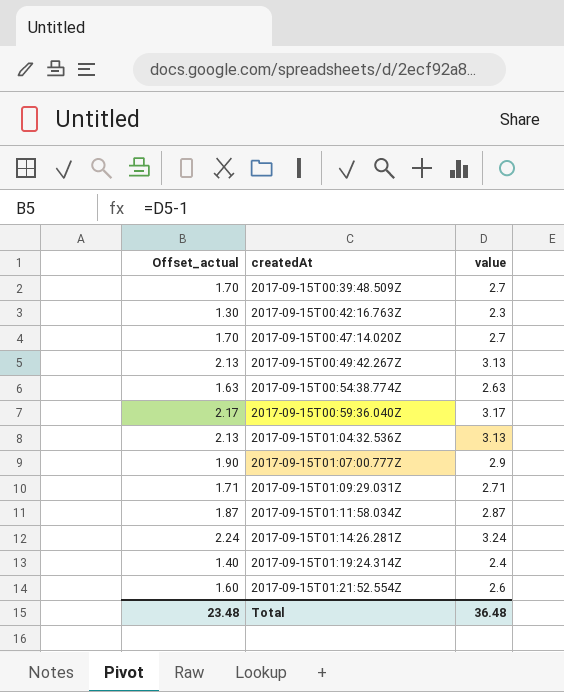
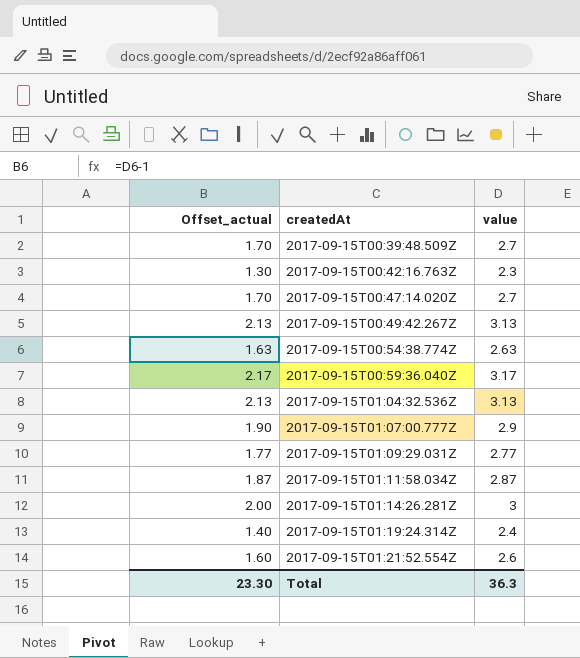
2017-09-15T01:09:29.031Z | Offset_actual: 1.71 -> 1.77
2017-09-15T01:09:29.031Z | value: 2.71 -> 2.77
2017-09-15T01:14:26.281Z | Offset_actual: 2.24 -> 2.00
2017-09-15T01:14:26.281Z | value: 3.24 -> 3
Total | Offset_actual: 23.48 -> 23.30
Total | value: 36.48 -> 36.3

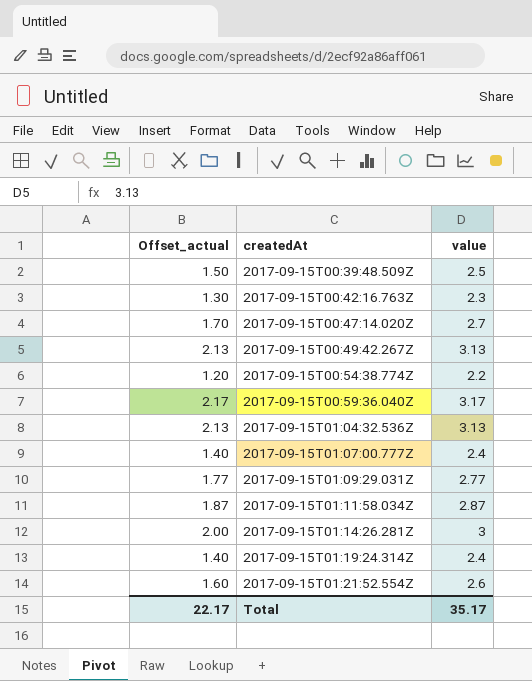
2017-09-15T00:39:48.509Z | Offset_actual: 1.70 -> 1.50
2017-09-15T00:39:48.509Z | value: 2.7 -> 2.5
2017-09-15T00:54:38.774Z | Offset_actual: 1.63 -> 1.20
2017-09-15T00:54:38.774Z | value: 2.63 -> 2.2
2017-09-15T01:07:00.777Z | Offset_actual: 1.90 -> 1.40
2017-09-15T01:07:00.777Z | value: 2.9 -> 2.4
Total | Offset_actual: 23.30 -> 22.17
Total | value: 36.3 -> 35.17

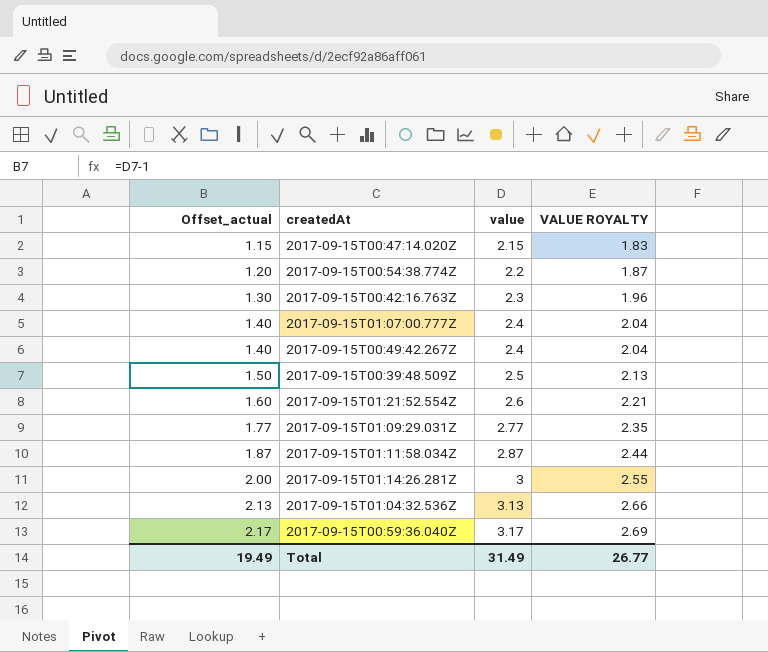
row order: createdAt ascending -> Offset_actual ascending
column VALUE ROYALTY | formula: none -> [value] * 0.85
row 2017-09-15T01:19:24.314Z: 1.40 | 2.4 -> none
2017-09-15T00:47:14.020Z | Offset_actual: 1.70 -> 1.15
2017-09-15T00:47:14.020Z | value: 2.7 -> 2.15
2017-09-15T00:49:42.267Z | Offset_actual: 2.13 -> 1.40
2017-09-15T00:49:42.267Z | value: 3.13 -> 2.4
Total | Offset_actual: 22.17 -> 19.49
Total | value: 35.17 -> 31.49

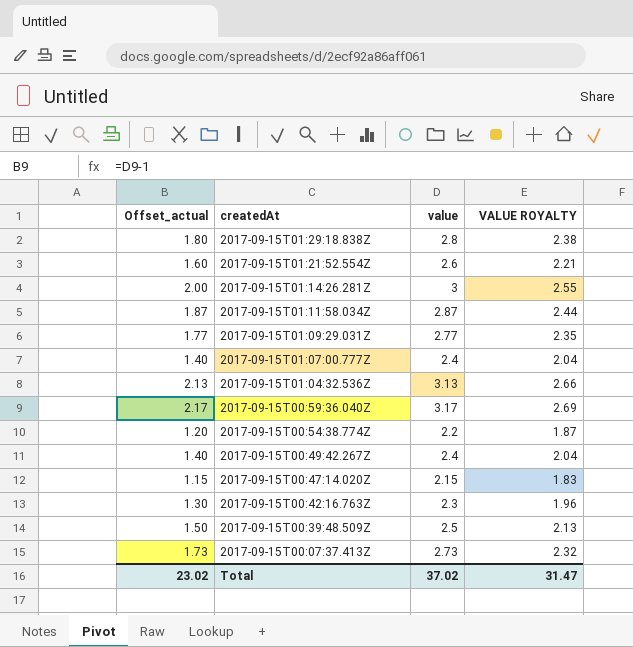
row order: Offset_actual ascending -> createdAt descending
row 2017-09-15T01:29:18.838Z: none -> 1.80 | 2.8 | 2.38
row 2017-09-15T00:07:37.413Z: none -> 1.73 | 2.73 | 2.32
Total | Offset_actual: 19.49 -> 23.02
Total | value: 31.49 -> 37.02
Total | VALUE ROYALTY: 26.77 -> 31.47

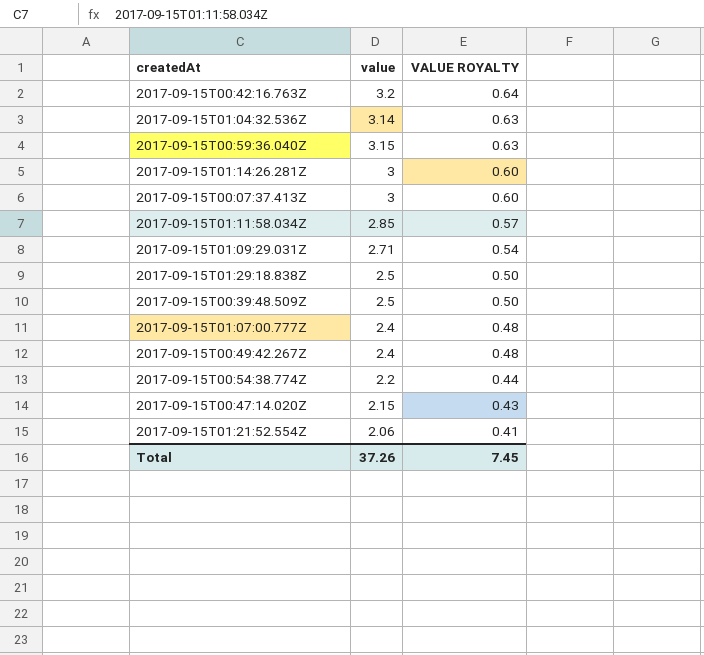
row order: createdAt descending -> VALUE ROYALTY descending
column Offset_actual | formula: [value] - 1 -> none
column VALUE ROYALTY | formula: [value] * 0.85 -> [value] * 0.2
2017-09-15T00:42:16.763Z | value: 2.3 -> 3.2
2017-09-15T01:04:32.536Z | value: 3.13 -> 3.14
2017-09-15T00:59:36.040Z | value: 3.17 -> 3.15
2017-09-15T00:07:37.413Z | value: 2.73 -> 3
2017-09-15T01:11:58.034Z | value: 2.87 -> 2.85
2017-09-15T01:09:29.031Z | value: 2.77 -> 2.71
2017-09-15T01:29:18.838Z | value: 2.8 -> 2.5
2017-09-15T01:21:52.554Z | value: 2.6 -> 2.06
Total | value: 37.02 -> 37.26
Total | VALUE ROYALTY: 31.47 -> 7.45

